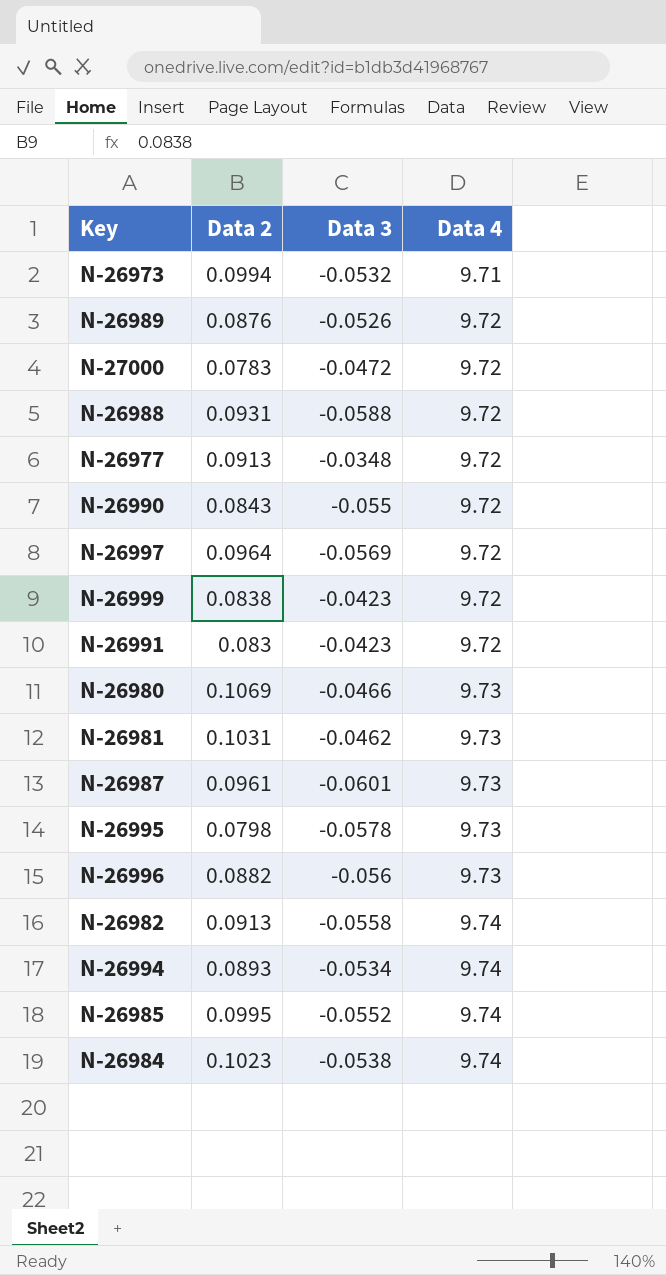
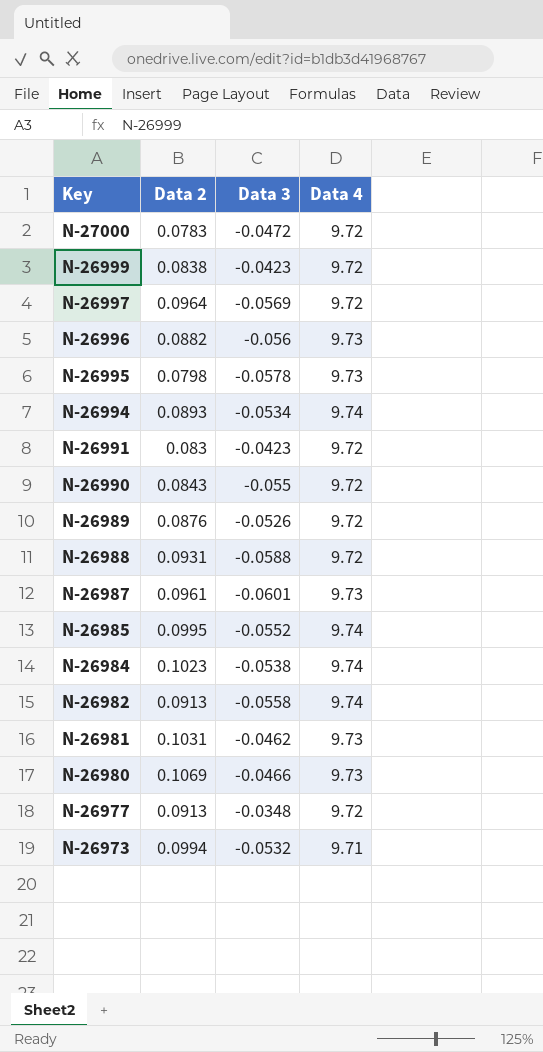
row order: Data 4 ascending -> Key descending

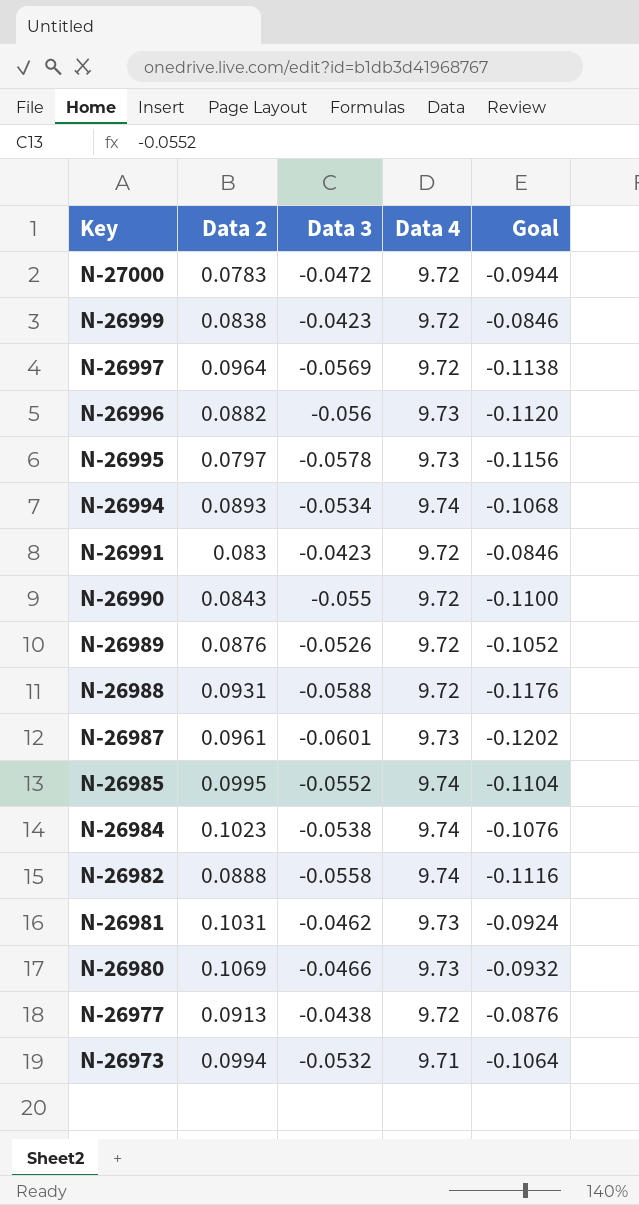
column Goal | formula: none -> [Data 3] * 2
N-26995 | Data 2: 0.0798 -> 0.0797
N-26982 | Data 2: 0.0913 -> 0.0888
N-26977 | Data 3: -0.0348 -> -0.0438

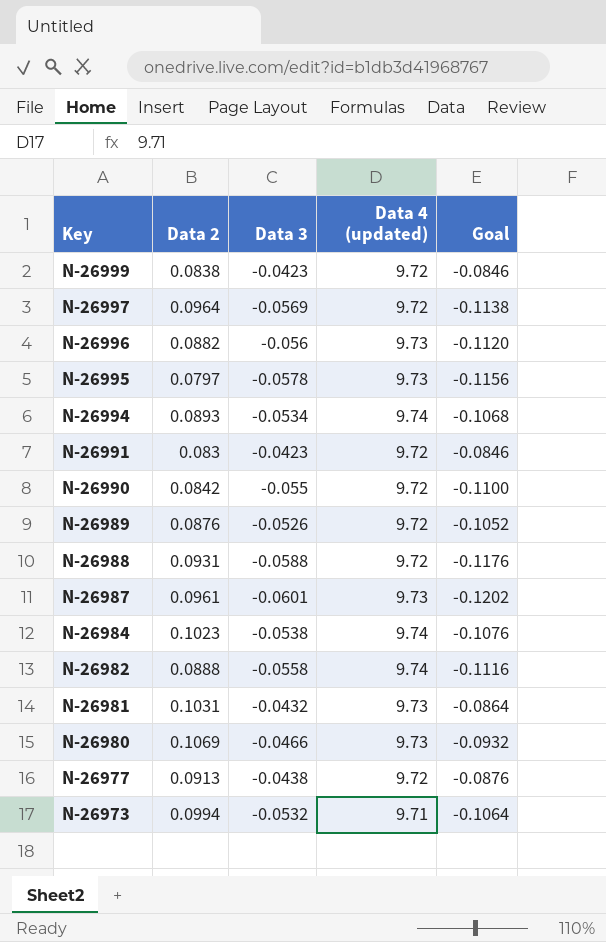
column name: Data 4 -> Data 4 (updated)
row N-27000: 0.0783 | -0.0472 | 9.72 | -0.0944 -> none
row N-26985: 0.0995 | -0.0552 | 9.74 | -0.1104 -> none
N-26990 | Data 2: 0.0843 -> 0.0842
N-26981 | Data 3: -0.0462 -> -0.0432
N-26981 | Goal: -0.0924 -> -0.0864

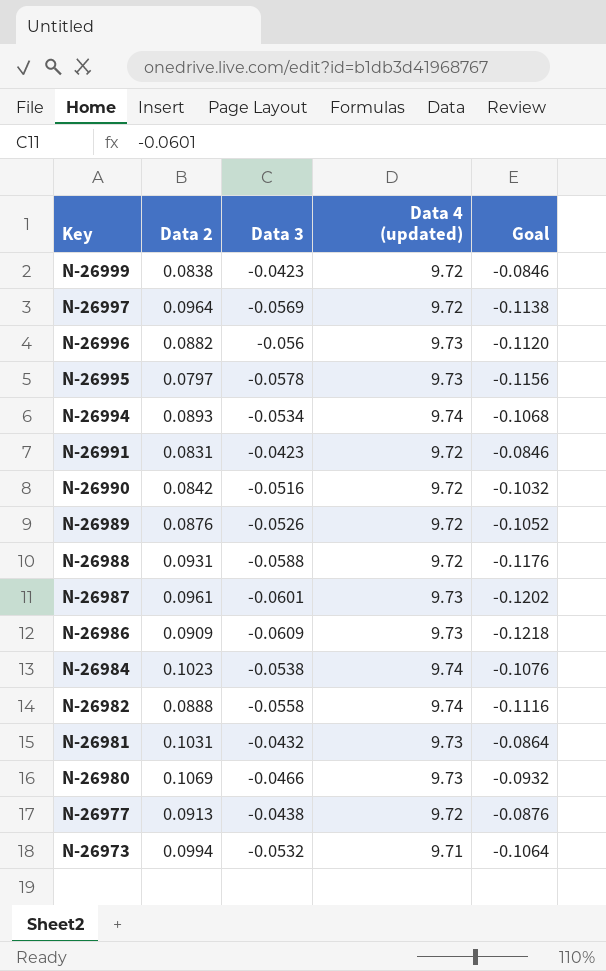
N-26991 | Data 2: 0.083 -> 0.0831
N-26990 | Data 3: -0.055 -> -0.0516
N-26990 | Goal: -0.1100 -> -0.1032
row N-26986: none -> 0.0909 | -0.0609 | 9.73 | -0.1218

